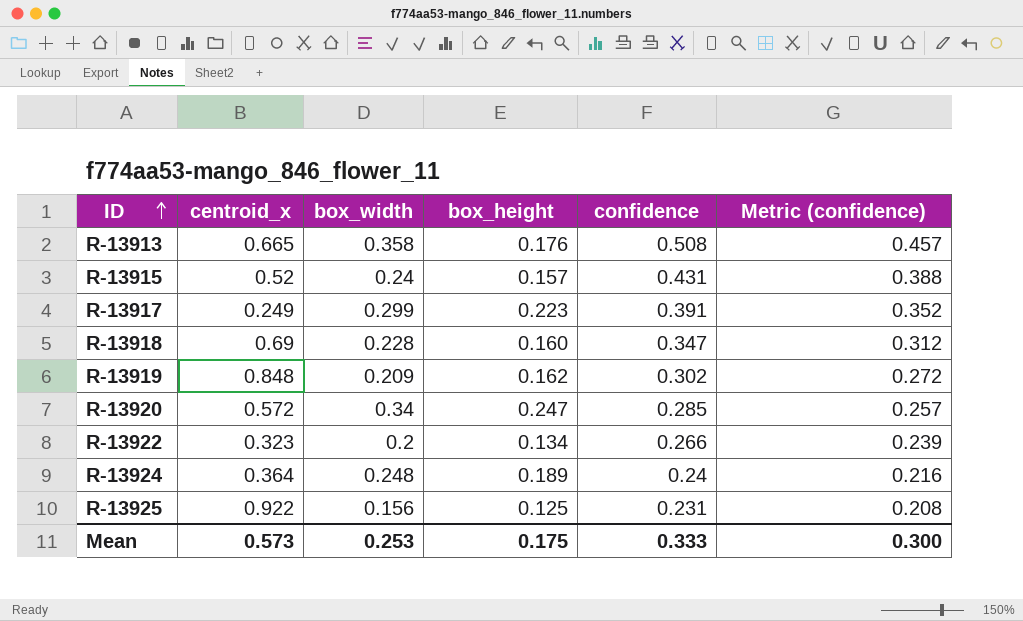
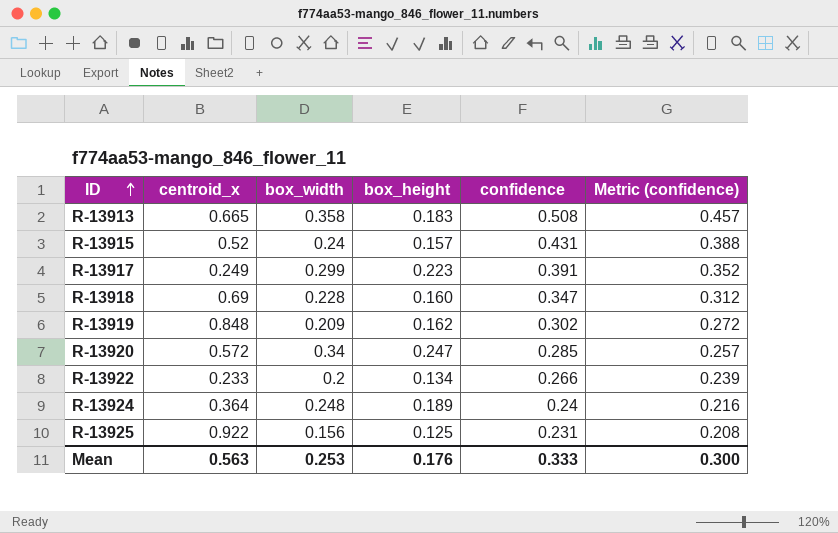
R-13913 | box_height: 0.176 -> 0.183
R-13922 | centroid_x: 0.323 -> 0.233
Mean | centroid_x: 0.573 -> 0.563
Mean | box_height: 0.175 -> 0.176

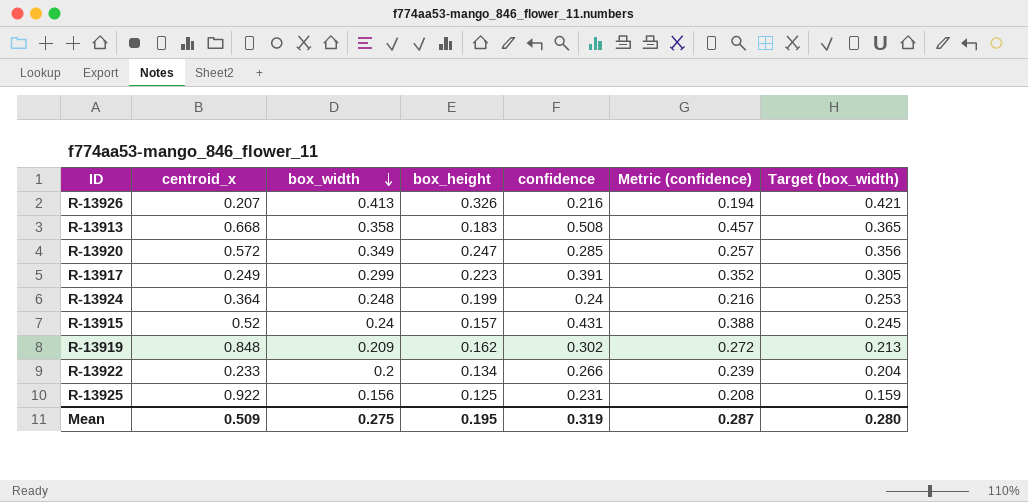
row order: ID ascending -> box_width descending
column Target (box_width) | formula: none -> [box_width] * 1.02
row R-13918: 0.69 | 0.228 | 0.160 | 0.347 | 0.312 -> none
row R-13926: none -> 0.207 | 0.413 | 0.326 | 0.216 | 0.194 | 0.421
R-13913 | centroid_x: 0.665 -> 0.668
R-13920 | box_width: 0.34 -> 0.349
R-13924 | box_height: 0.189 -> 0.199
Mean | centroid_x: 0.563 -> 0.509
Mean | box_width: 0.253 -> 0.275
Mean | box_height: 0.176 -> 0.195
Mean | confidence: 0.333 -> 0.319
Mean | Metric (confidence): 0.300 -> 0.287

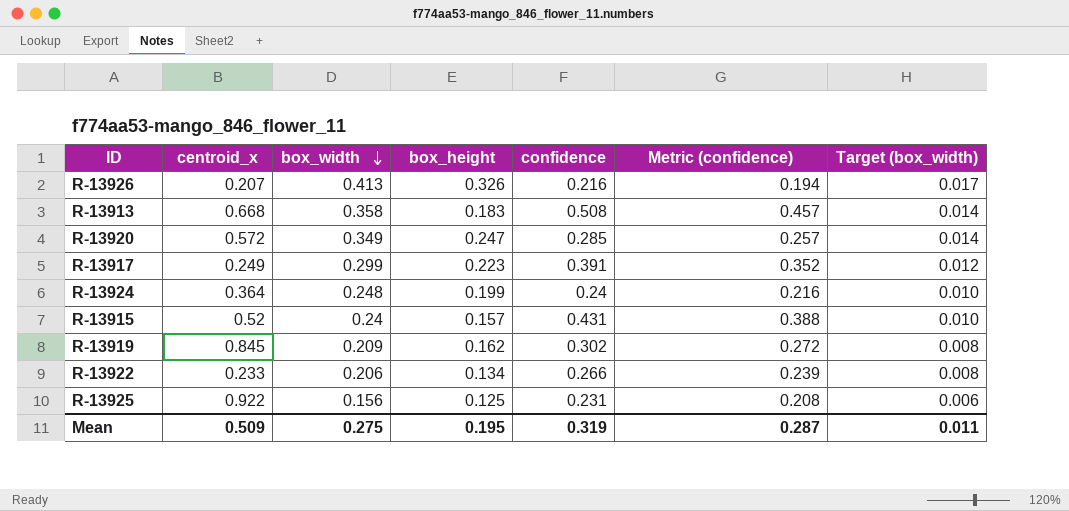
column Target (box_width) | formula: [box_width] * 1.02 -> [box_width] * 0.04
R-13919 | centroid_x: 0.848 -> 0.845
R-13922 | box_width: 0.2 -> 0.206
Mean | Target (box_width): 0.280 -> 0.011

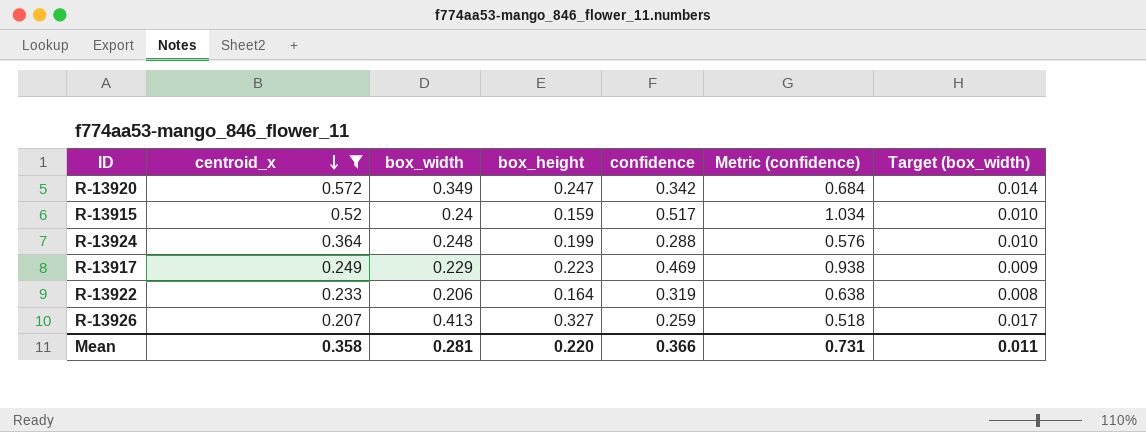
filter: none -> centroid_x <= 0.572
row order: box_width descending -> centroid_x descending
column Metric (confidence) | formula: [confidence] * 0.9 -> [confidence] * 2
R-13920 | confidence: 0.285 -> 0.342
R-13915 | box_height: 0.157 -> 0.159
R-13915 | confidence: 0.431 -> 0.517
R-13924 | confidence: 0.24 -> 0.288
R-13917 | box_width: 0.299 -> 0.229
R-13917 | confidence: 0.391 -> 0.469
R-13917 | Target (box_width): 0.012 -> 0.009
R-13922 | box_height: 0.134 -> 0.164
R-13922 | confidence: 0.266 -> 0.319
R-13926 | box_height: 0.326 -> 0.327
R-13926 | confidence: 0.216 -> 0.259
Mean | centroid_x: 0.509 -> 0.358
Mean | box_width: 0.275 -> 0.281
Mean | box_height: 0.195 -> 0.220
Mean | confidence: 0.319 -> 0.366
Mean | Metric (confidence): 0.287 -> 0.731

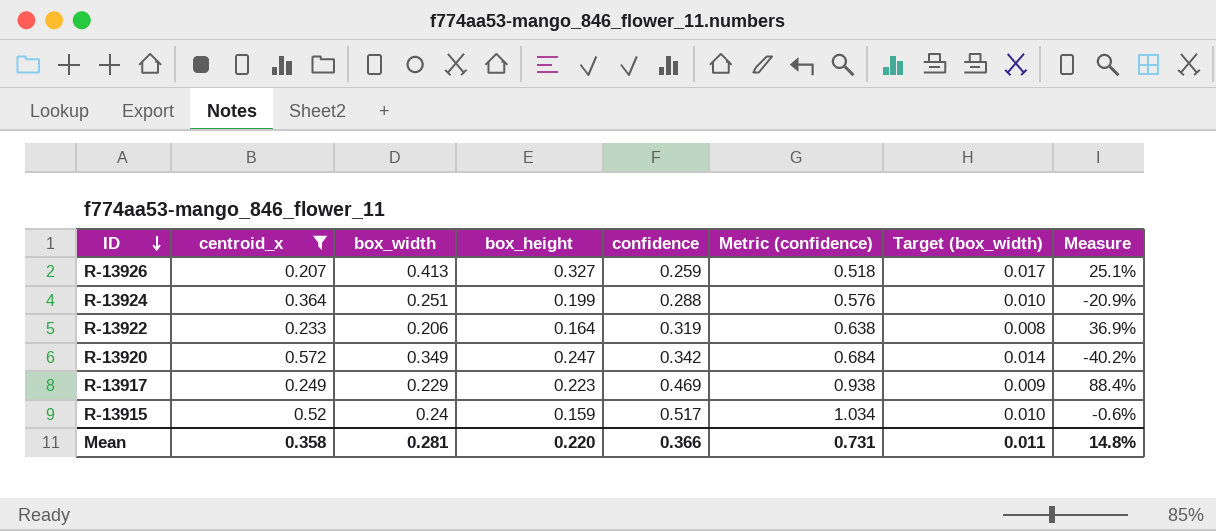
row order: centroid_x descending -> ID descending
column Measure | formula: none -> ([confidence] - [centroid_x]) / [centroid_x]
R-13924 | box_width: 0.248 -> 0.251

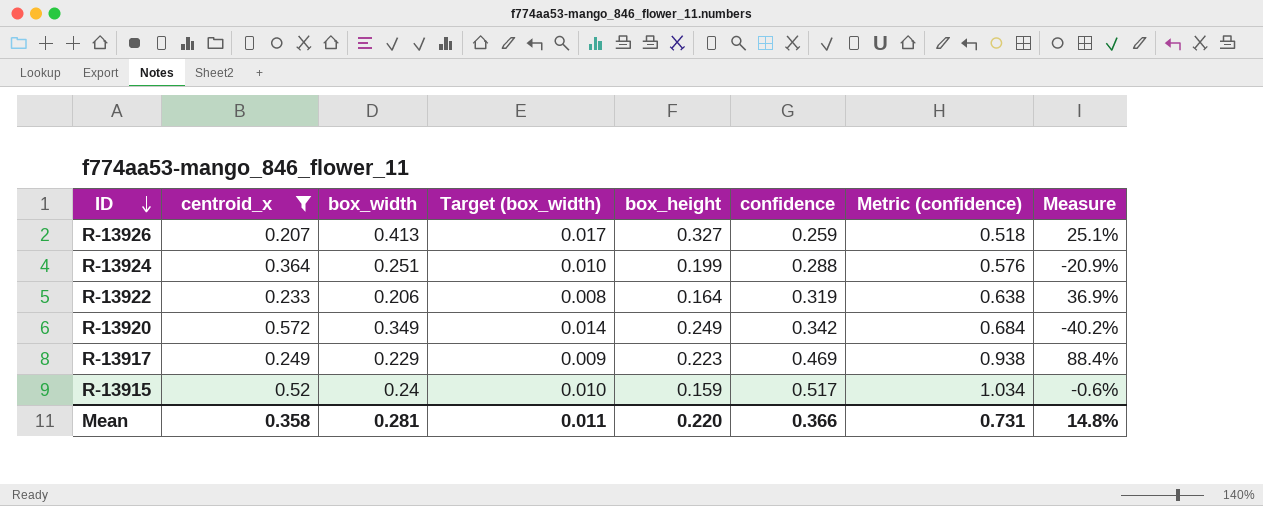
column Target (box_width) | position: 7 -> 4
R-13920 | box_height: 0.247 -> 0.249

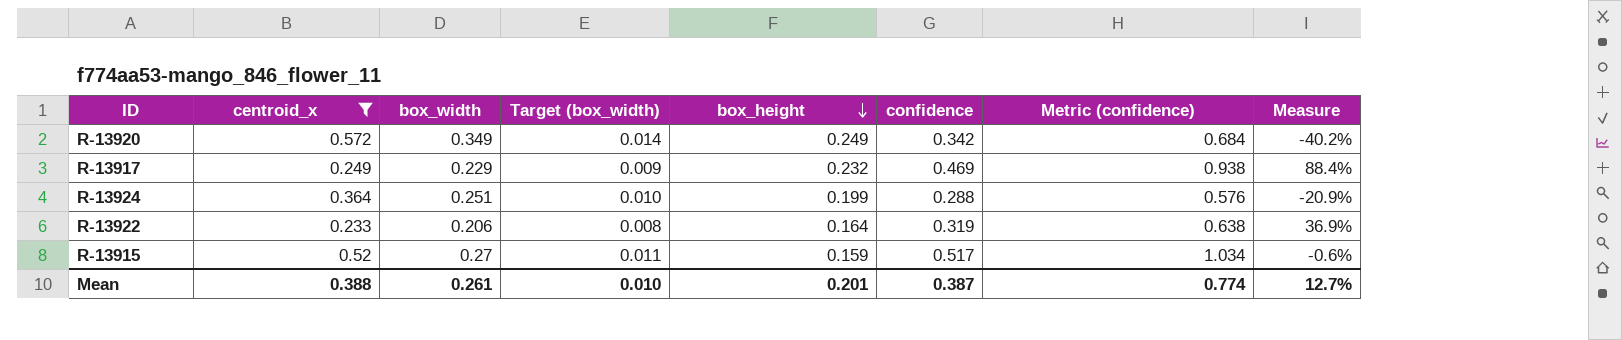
row order: ID descending -> box_height descending
row R-13926: 0.207 | 0.413 | 0.017 | 0.327 | 0.259 | 0.518 | 25.1% -> none
R-13917 | box_height: 0.223 -> 0.232
R-13915 | box_width: 0.24 -> 0.27
R-13915 | Target (box_width): 0.010 -> 0.011
Mean | centroid_x: 0.358 -> 0.388
Mean | box_width: 0.281 -> 0.261
Mean | Target (box_width): 0.011 -> 0.010
Mean | box_height: 0.220 -> 0.201
Mean | confidence: 0.366 -> 0.387
Mean | Metric (confidence): 0.731 -> 0.774
Mean | Measure: 14.8% -> 12.7%

